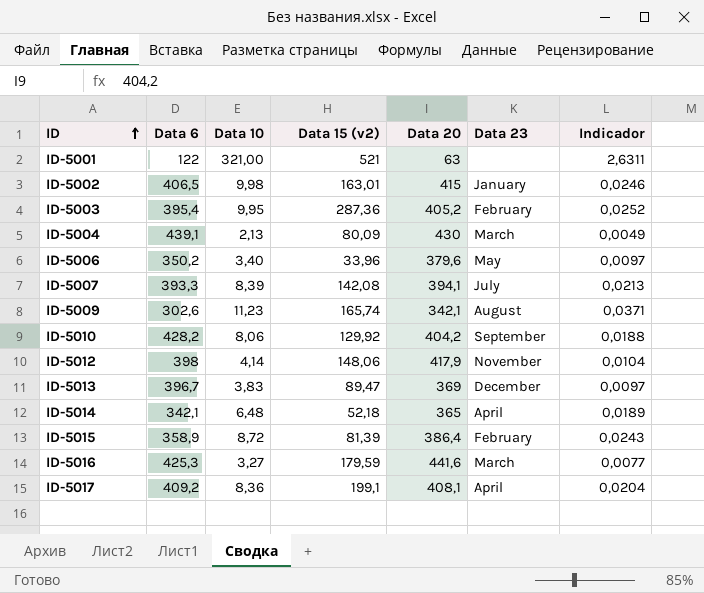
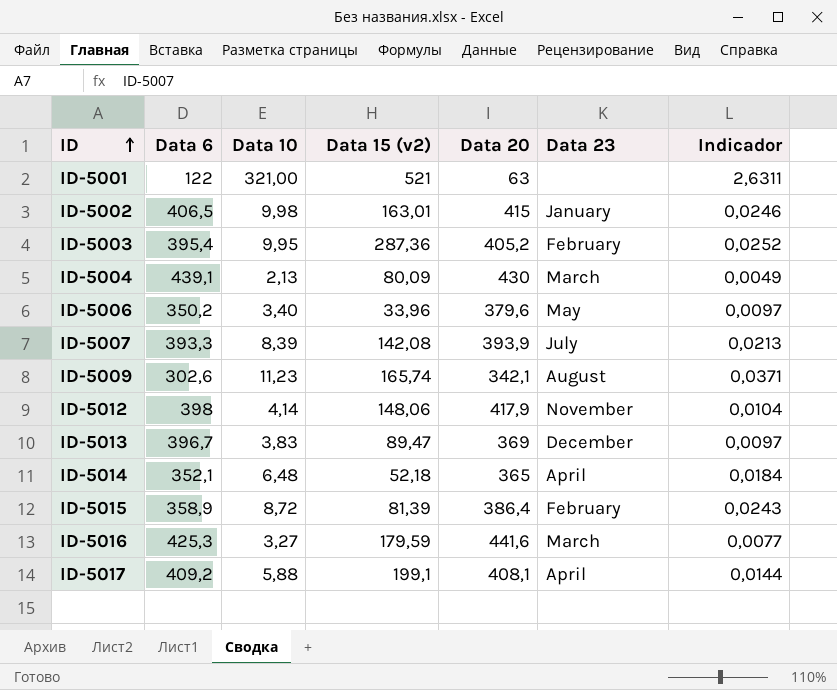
row ID-5010: 428,2 | 8,06 | 129,92 | 404,2 | September | 0,0188 -> none
ID-5007 | Data 20: 394,1 -> 393,9
ID-5014 | Data 6: 342,1 -> 352,1
ID-5014 | Indicador: 0,0189 -> 0,0184
ID-5017 | Data 10: 8,36 -> 5,88
ID-5017 | Indicador: 0,0204 -> 0,0144

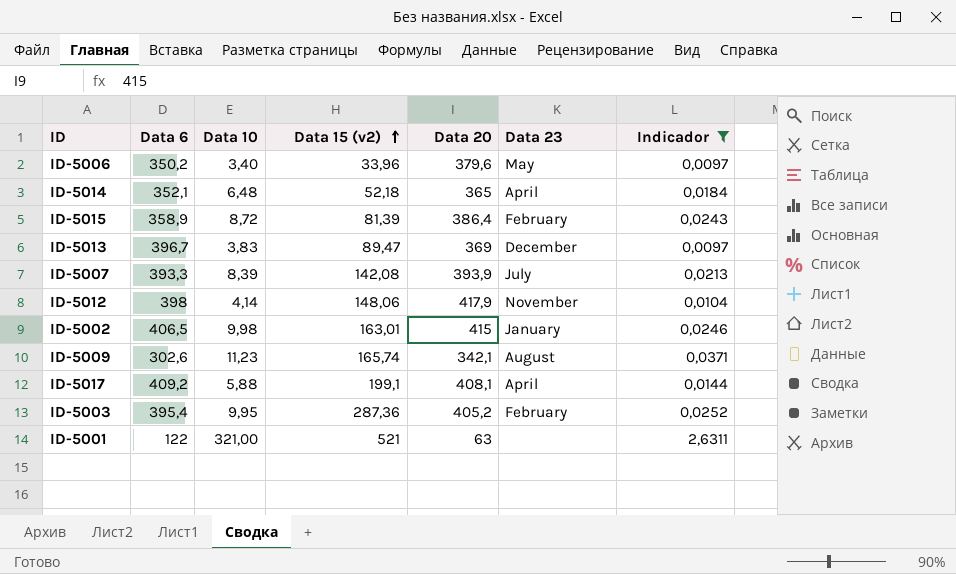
filter: none -> Indicador >= 0,0097
row order: ID ascending -> Data 15 (v2) ascending

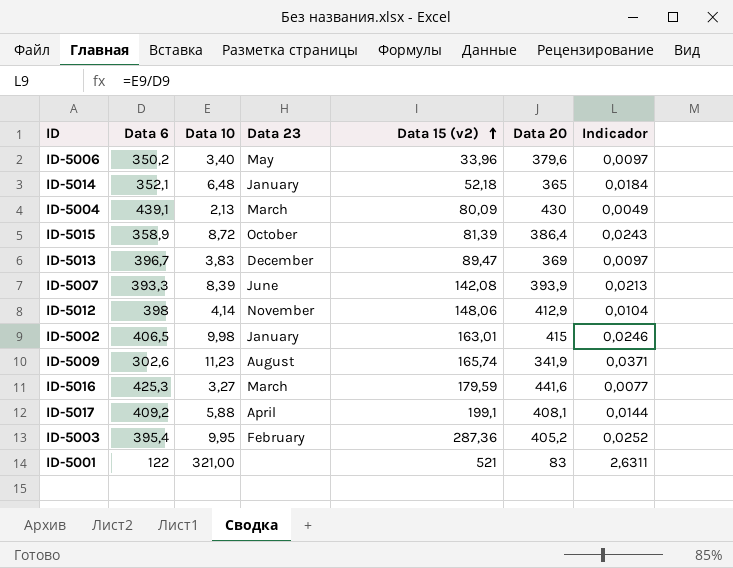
filter: Indicador >= 0,0097 -> none
column Data 23 | position: 6 -> 4
ID-5014 | Data 23: April -> January
ID-5015 | Data 23: February -> October
ID-5007 | Data 23: July -> June
ID-5012 | Data 20: 417,9 -> 412,9
ID-5009 | Data 20: 342,1 -> 341,9
ID-5001 | Data 20: 63 -> 83

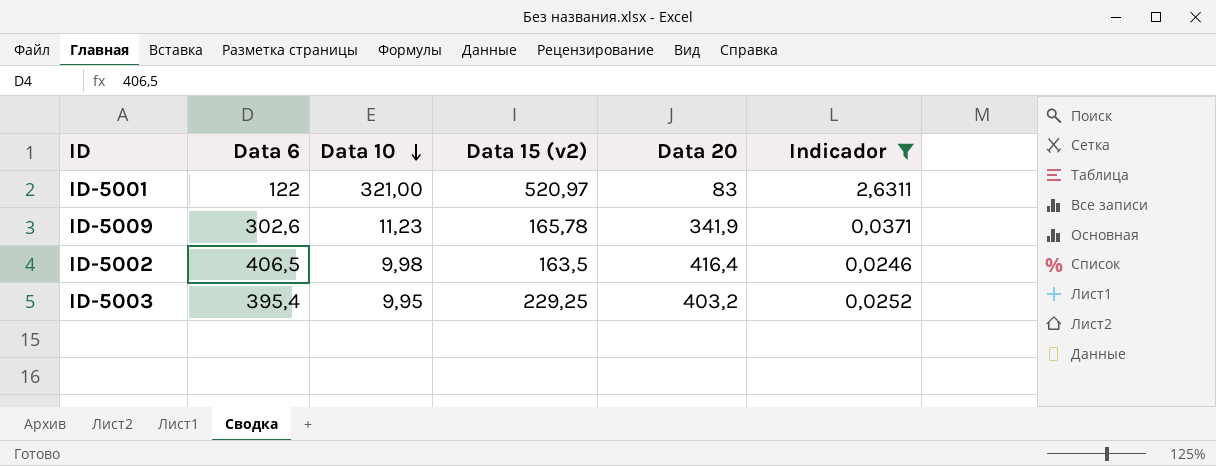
filter: none -> Indicador >= 0,0246
row order: Data 15 (v2) ascending -> Data 10 descending
column Data 23 | position: 4 -> none
ID-5001 | Data 15 (v2): 521 -> 520,97
ID-5009 | Data 15 (v2): 165,74 -> 165,78
ID-5002 | Data 15 (v2): 163,01 -> 163,5
ID-5002 | Data 20: 415 -> 416,4
ID-5003 | Data 15 (v2): 287,36 -> 229,25
ID-5003 | Data 20: 405,2 -> 403,2

